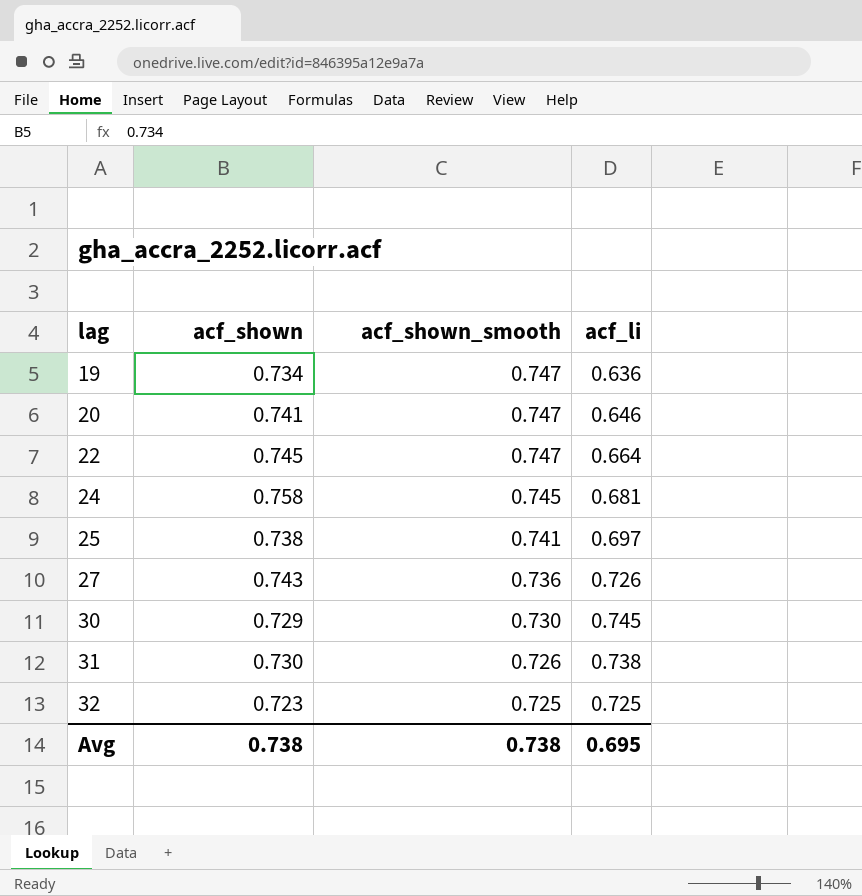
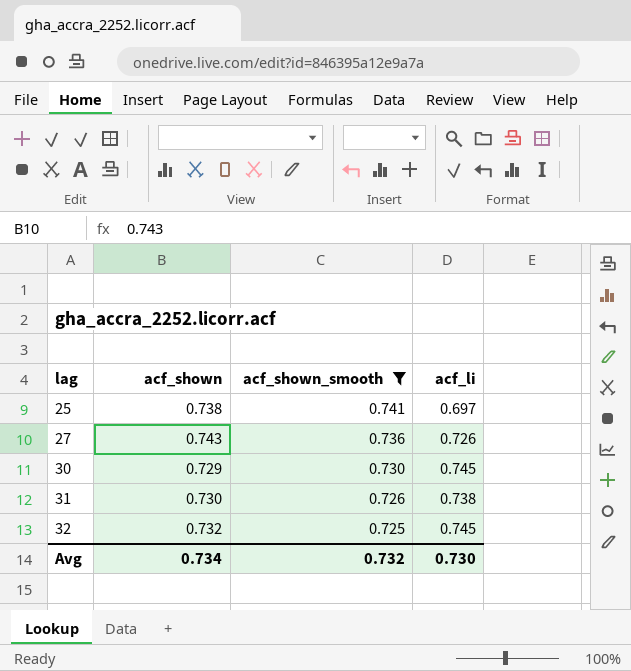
filter: none -> acf_shown_smooth <= 0.741
32 | acf_shown: 0.723 -> 0.732
32 | acf_li: 0.725 -> 0.745
Avg | acf_shown: 0.738 -> 0.734
Avg | acf_shown_smooth: 0.738 -> 0.732
Avg | acf_li: 0.695 -> 0.730

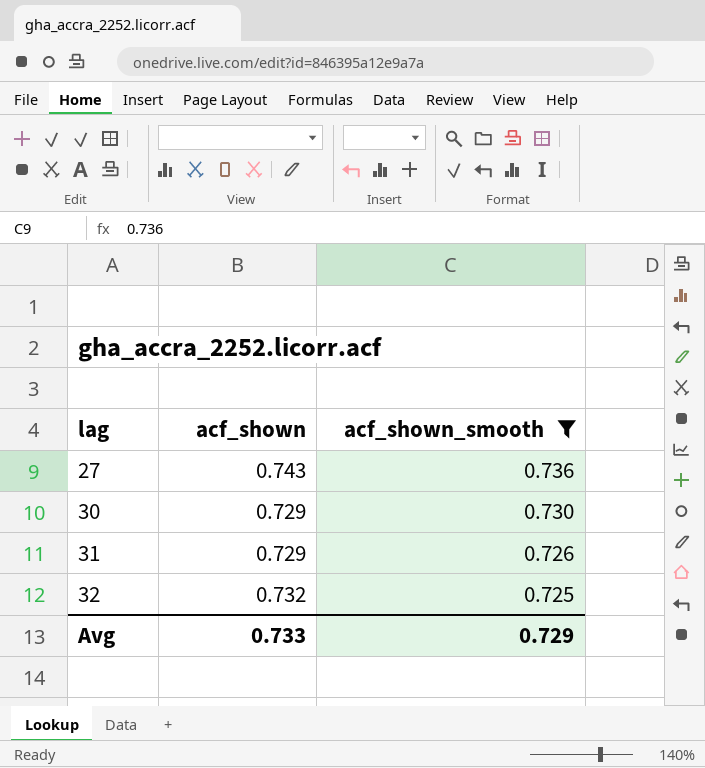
column acf_li | position: 4 -> none
row 25: 0.738 | 0.741 | 0.697 -> none
31 | acf_shown: 0.730 -> 0.729
Avg | acf_shown: 0.734 -> 0.733
Avg | acf_shown_smooth: 0.732 -> 0.729

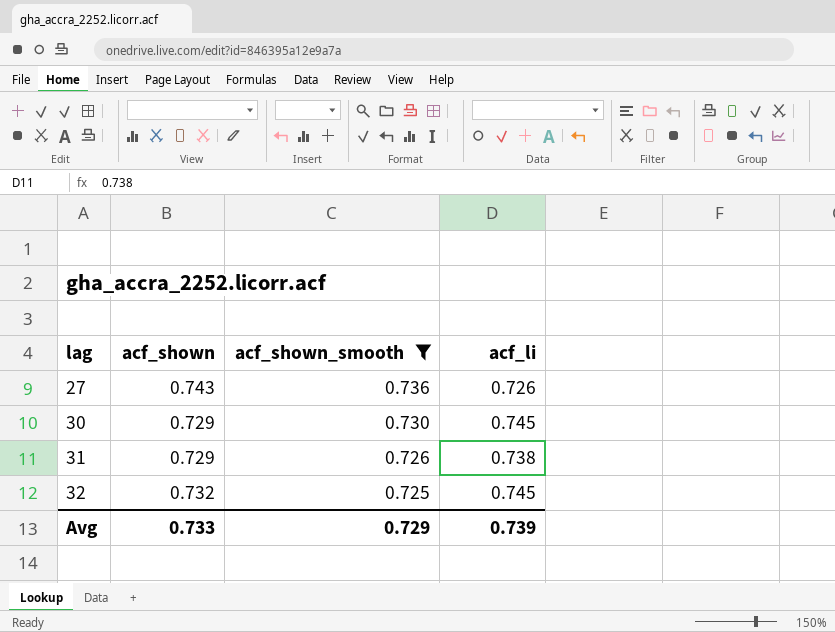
column acf_li | position: none -> 4

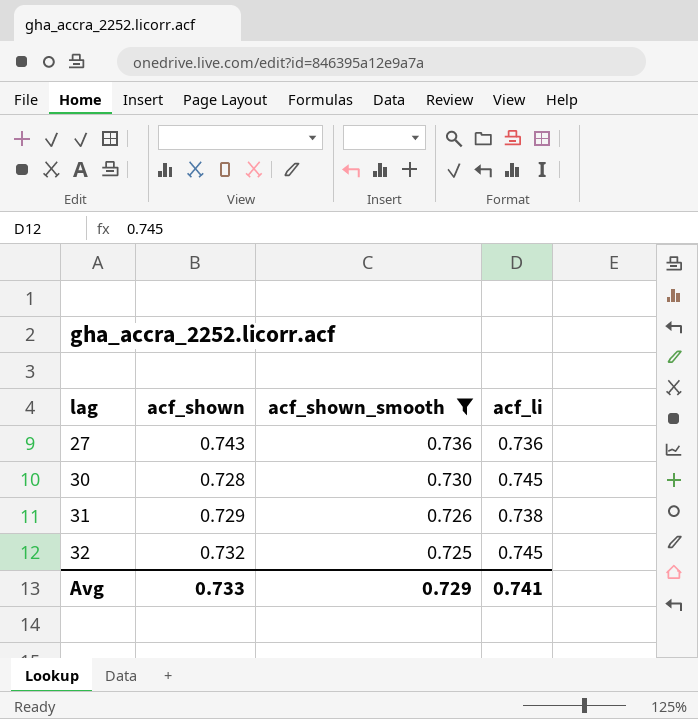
27 | acf_li: 0.726 -> 0.736
30 | acf_shown: 0.729 -> 0.728
Avg | acf_li: 0.739 -> 0.741

